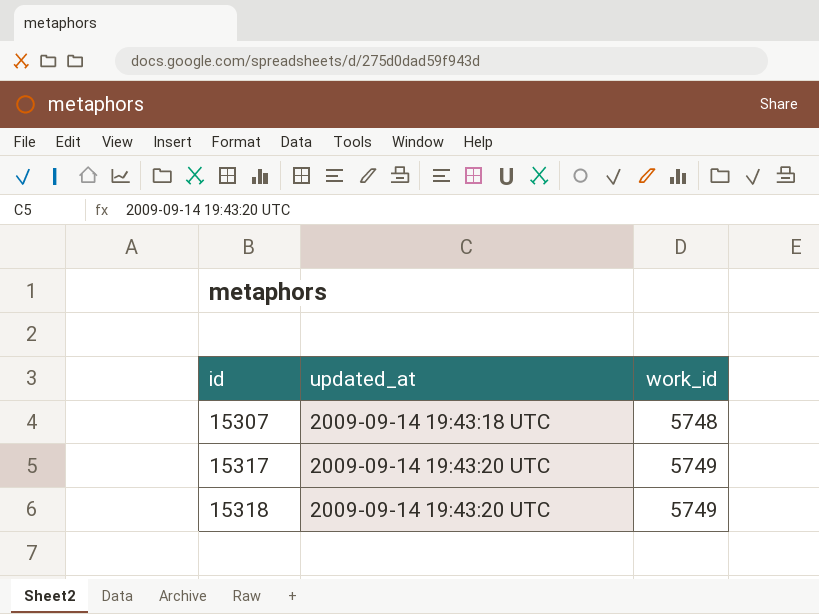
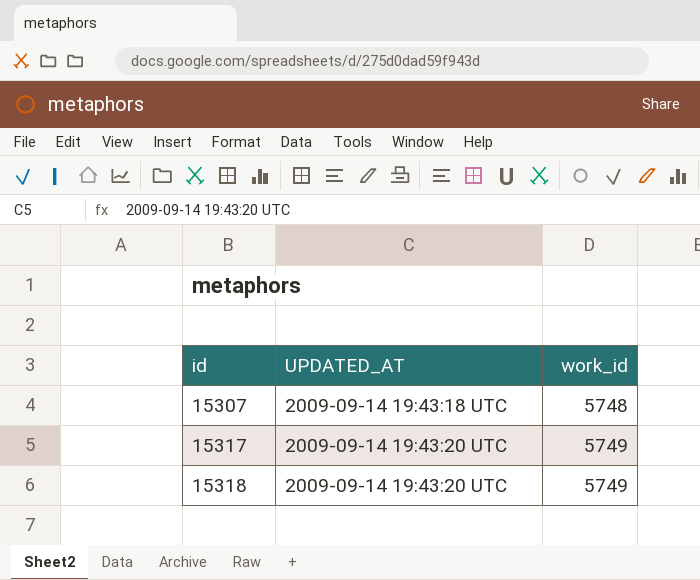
column name: updated_at -> UPDATED_AT

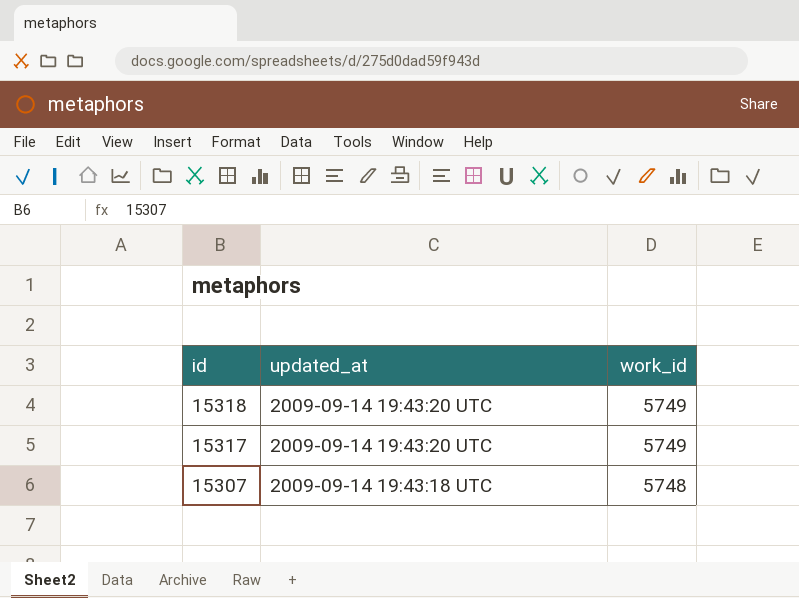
row order: id ascending -> id descending
column name: UPDATED_AT -> updated_at

